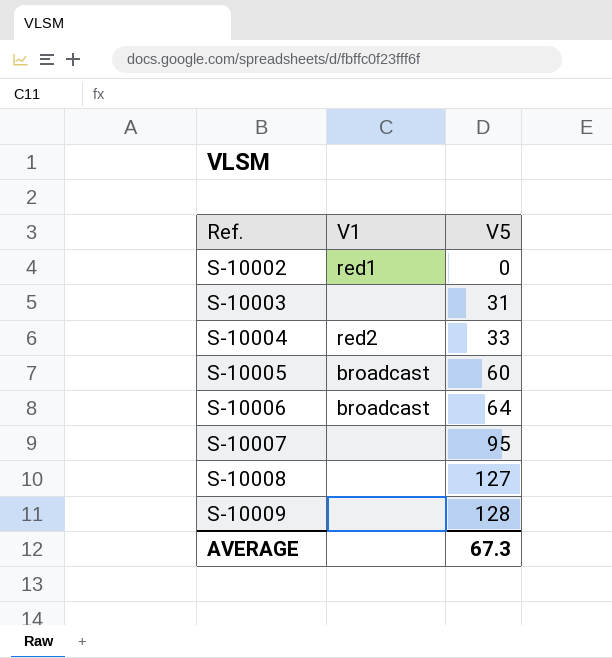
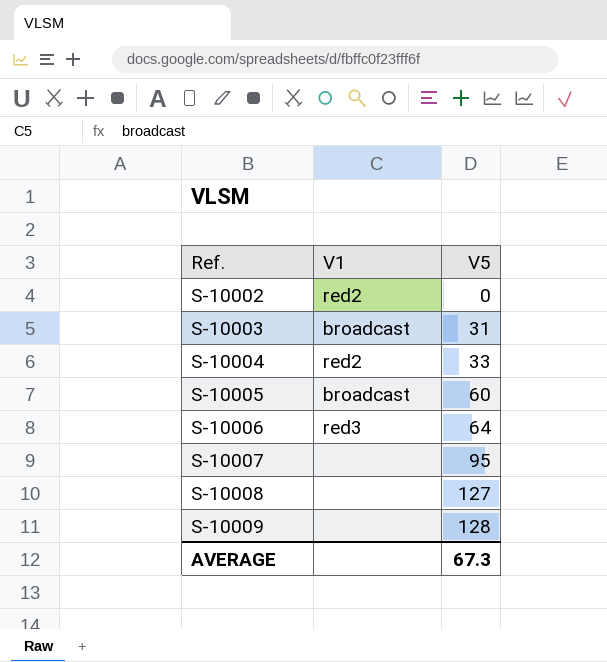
S-10002 | V1: red1 -> red2
S-10003 | V1: none -> broadcast
S-10006 | V1: broadcast -> red3

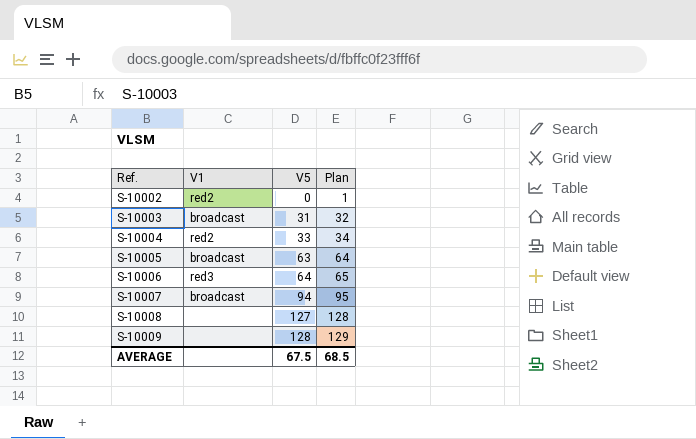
column Plan | formula: none -> [V5] + 1
S-10005 | V5: 60 -> 63
S-10007 | V1: none -> broadcast
S-10007 | V5: 95 -> 94
AVERAGE | V5: 67.3 -> 67.5

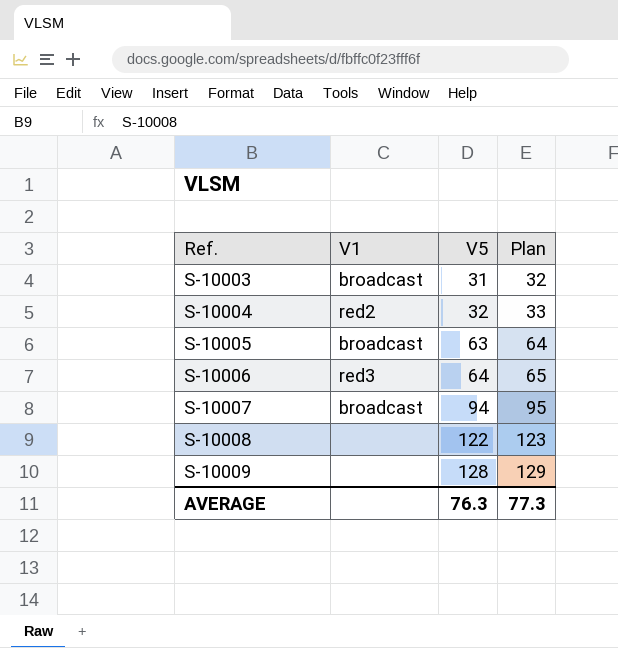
row S-10002: red2 | 0 | 1 -> none
S-10004 | V5: 33 -> 32
S-10004 | Plan: 34 -> 33
S-10008 | V5: 127 -> 122
S-10008 | Plan: 128 -> 123
AVERAGE | V5: 67.5 -> 76.3
AVERAGE | Plan: 68.5 -> 77.3

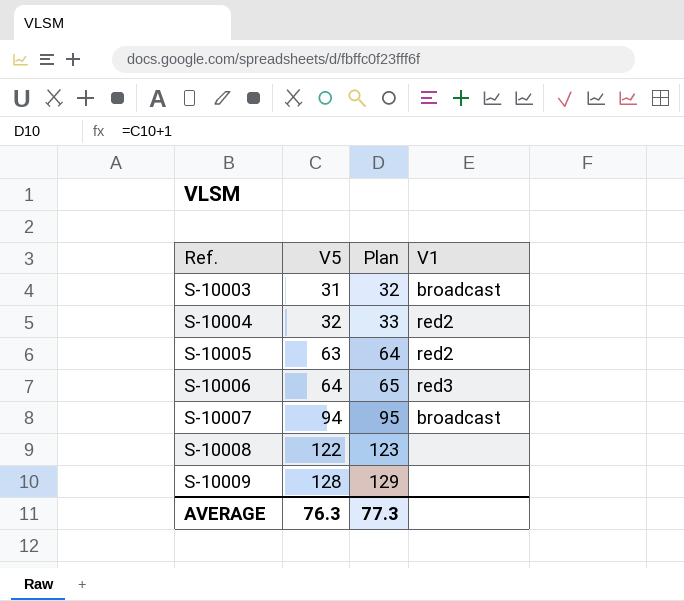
column V1 | position: 2 -> 4
S-10005 | V1: broadcast -> red2

